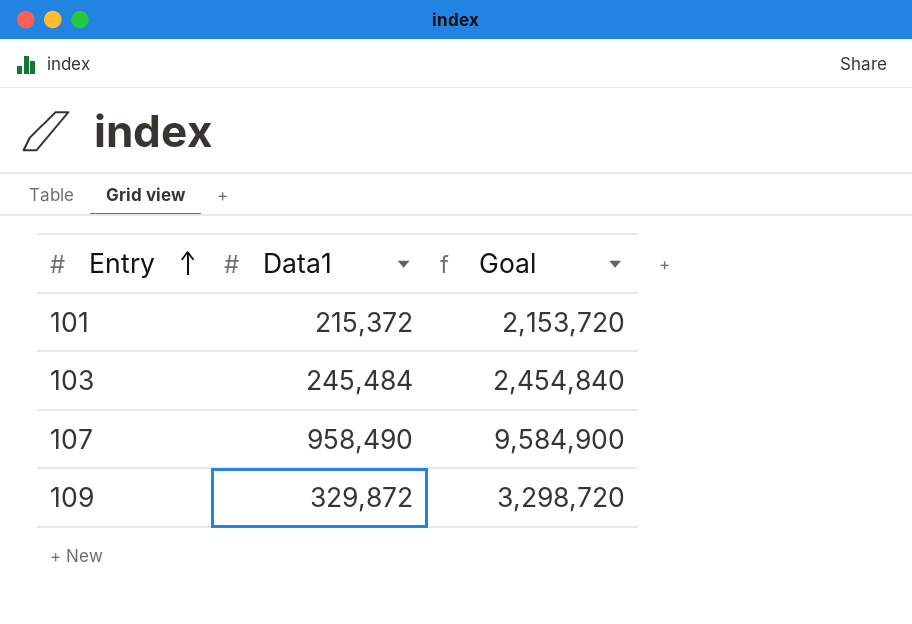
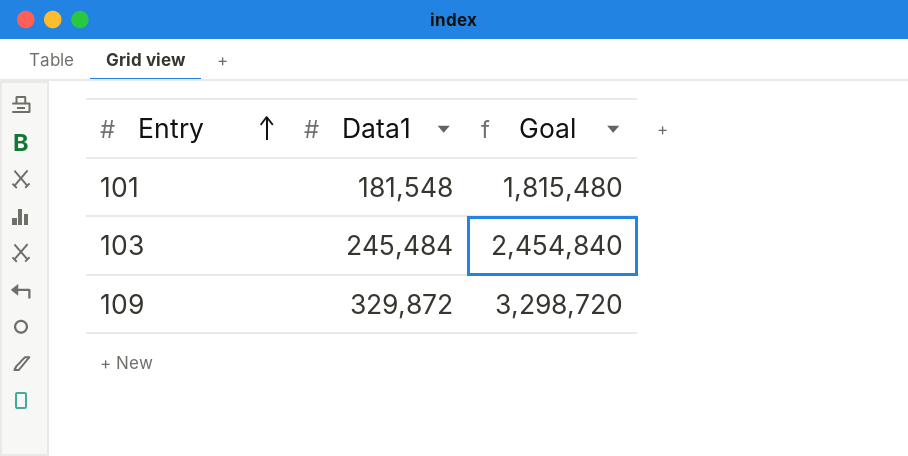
row 107: 958,490 | 9,584,900 -> none
101 | Data1: 215,372 -> 181,548
101 | Goal: 2,153,720 -> 1,815,480

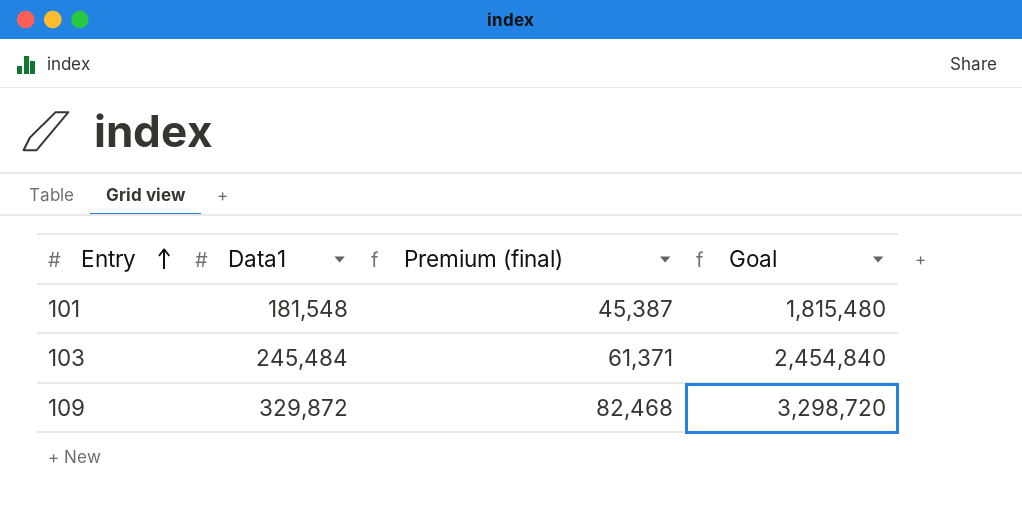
column Premium (final) | formula: none -> [Data1] * 0.25

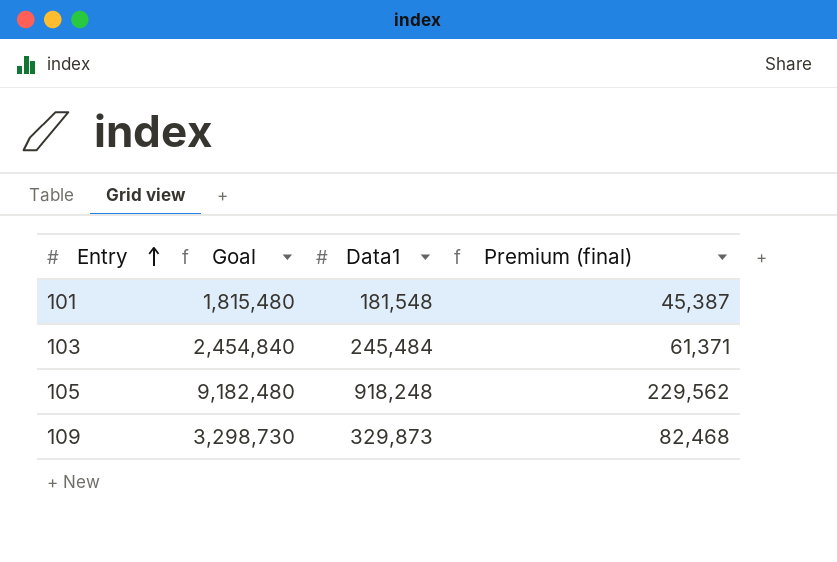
column Goal | position: 4 -> 2
row 105: none -> 9,182,480 | 918,248 | 229,562
109 | Goal: 3,298,720 -> 3,298,730
109 | Data1: 329,872 -> 329,873

